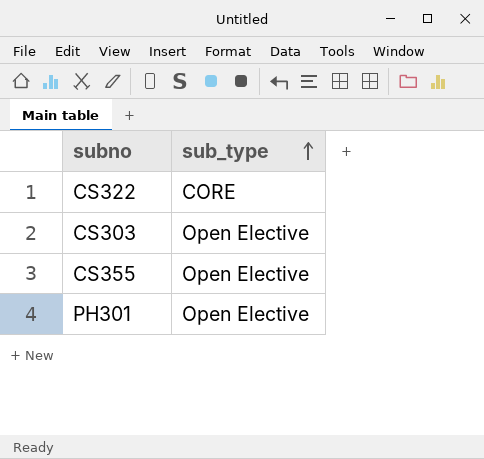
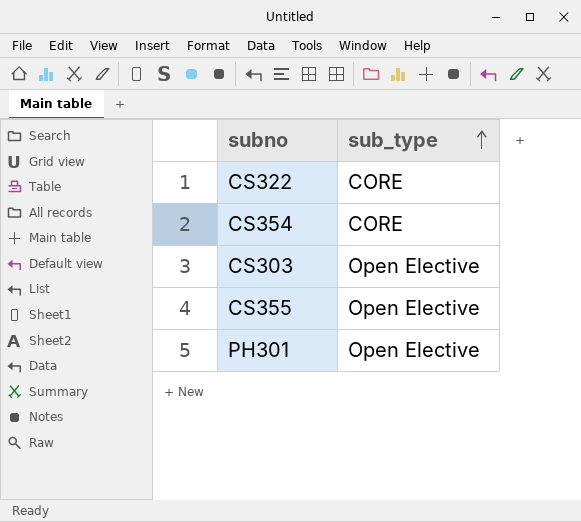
row CS354: none -> CORE

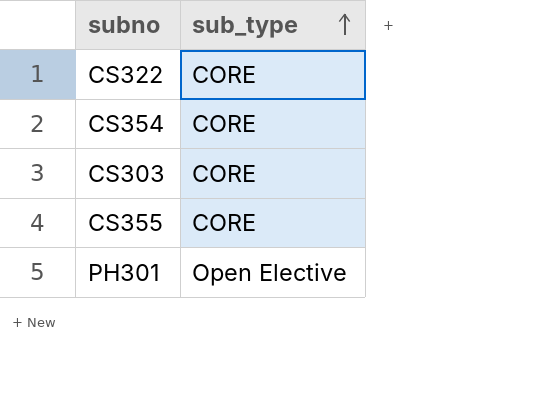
CS303 | sub_type: Open Elective -> CORE
CS355 | sub_type: Open Elective -> CORE

